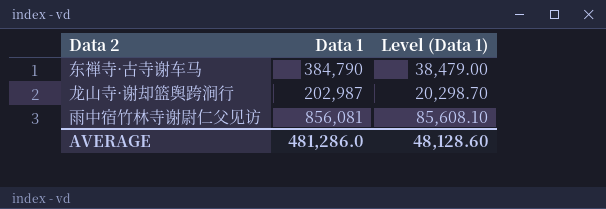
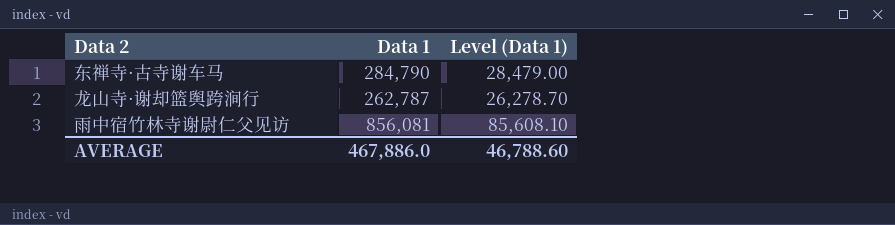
东禅寺·古寺谢车马 | Data 1: 384,790 -> 284,790
东禅寺·古寺谢车马 | Level (Data 1): 38,479.00 -> 28,479.00
龙山寺·谢却篮舆跨涧行 | Data 1: 202,987 -> 262,787
龙山寺·谢却篮舆跨涧行 | Level (Data 1): 20,298.70 -> 26,278.70
AVERAGE | Data 1: 481,286.0 -> 467,886.0
AVERAGE | Level (Data 1): 48,128.60 -> 46,788.60

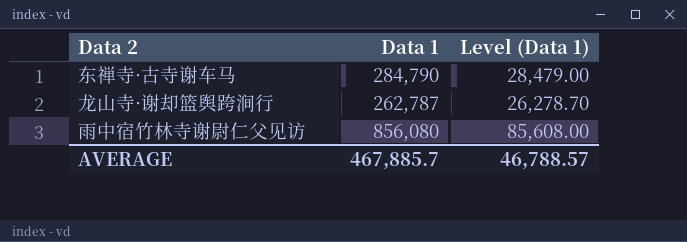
雨中宿竹林寺谢尉仁父见访 | Data 1: 856,081 -> 856,080
雨中宿竹林寺谢尉仁父见访 | Level (Data 1): 85,608.10 -> 85,608.00
AVERAGE | Data 1: 467,886.0 -> 467,885.7
AVERAGE | Level (Data 1): 46,788.60 -> 46,788.57

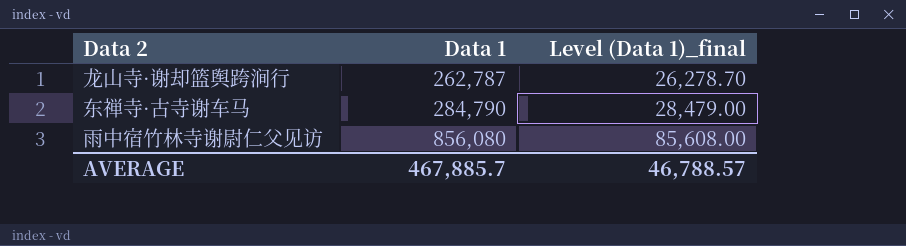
row order: none -> Data 1 ascending
column name: Level (Data 1) -> Level (Data 1)_final

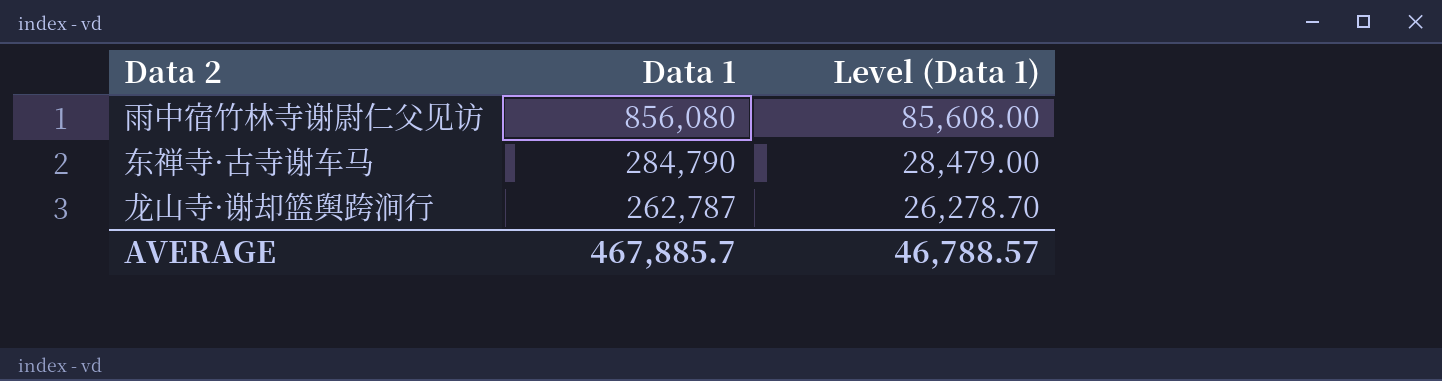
row order: Data 1 ascending -> Data 1 descending
column name: Level (Data 1)_final -> Level (Data 1)

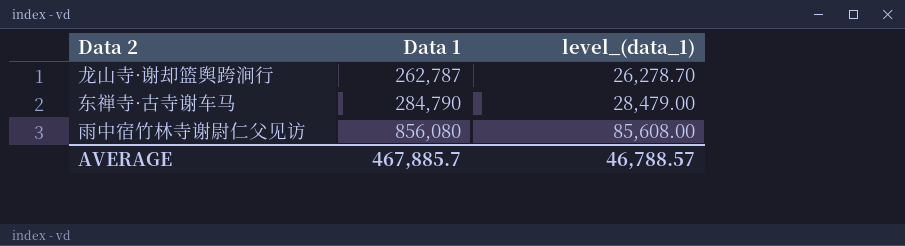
row order: Data 1 descending -> Data 1 ascending
column name: Level (Data 1) -> level_(data_1)

